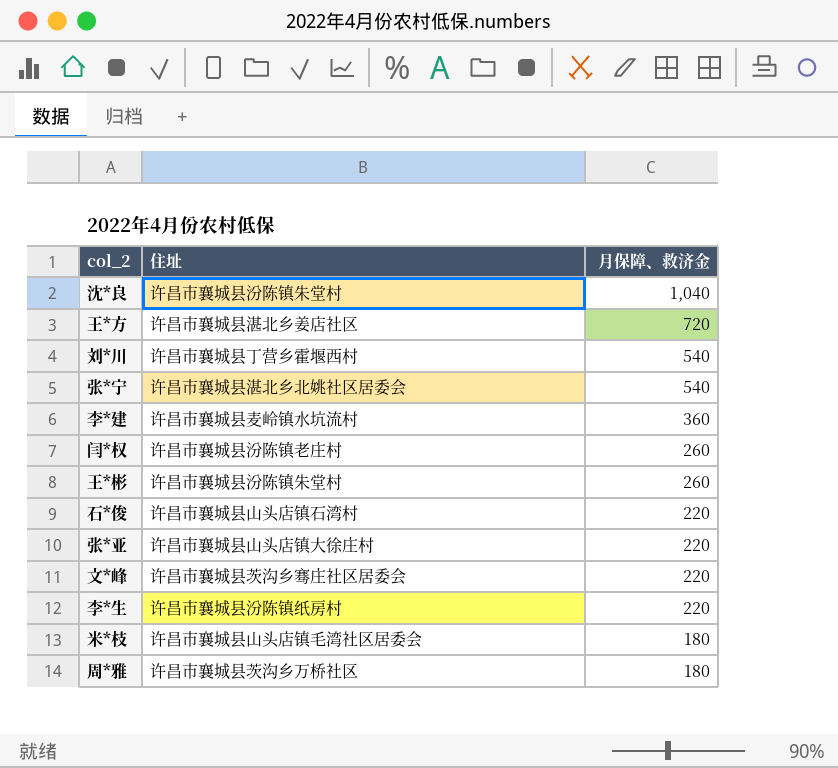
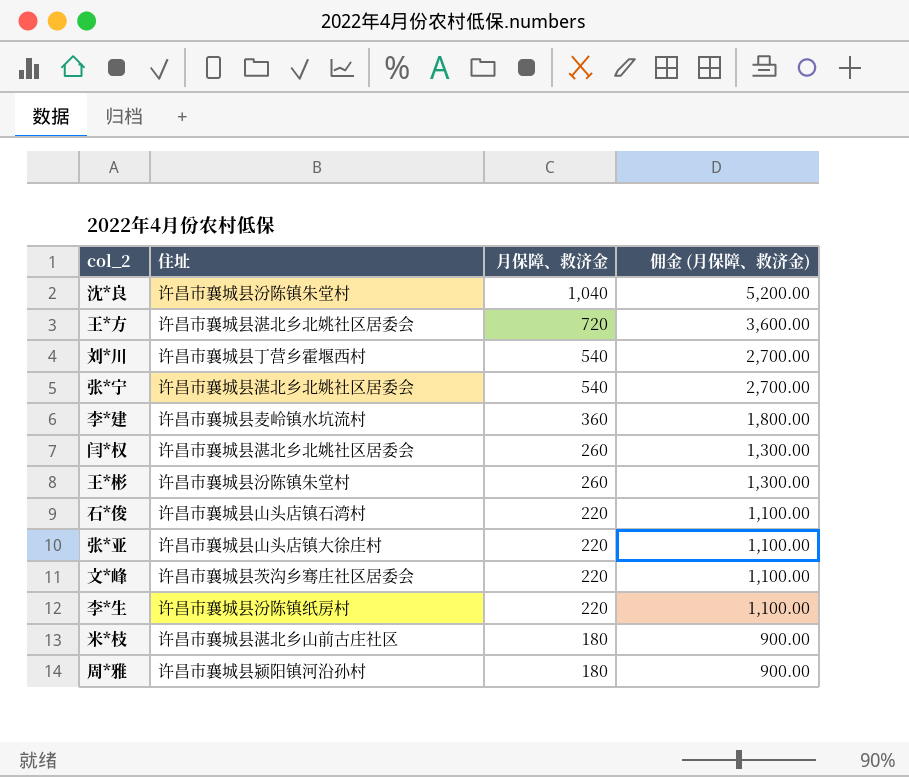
column 佣金 (月保障、救济金) | formula: none -> [月保障、救济金] * 5
王*方 | 住址: 许昌市襄城县湛北乡姜店社区 -> 许昌市襄城县湛北乡北姚社区居委会
闫*权 | 住址: 许昌市襄城县汾陈镇老庄村 -> 许昌市襄城县湛北乡北姚社区居委会
米*枝 | 住址: 许昌市襄城县山头店镇毛湾社区居委会 -> 许昌市襄城县湛北乡山前古庄社区
周*雅 | 住址: 许昌市襄城县茨沟乡万桥社区 -> 许昌市襄城县颍阳镇河沿孙村

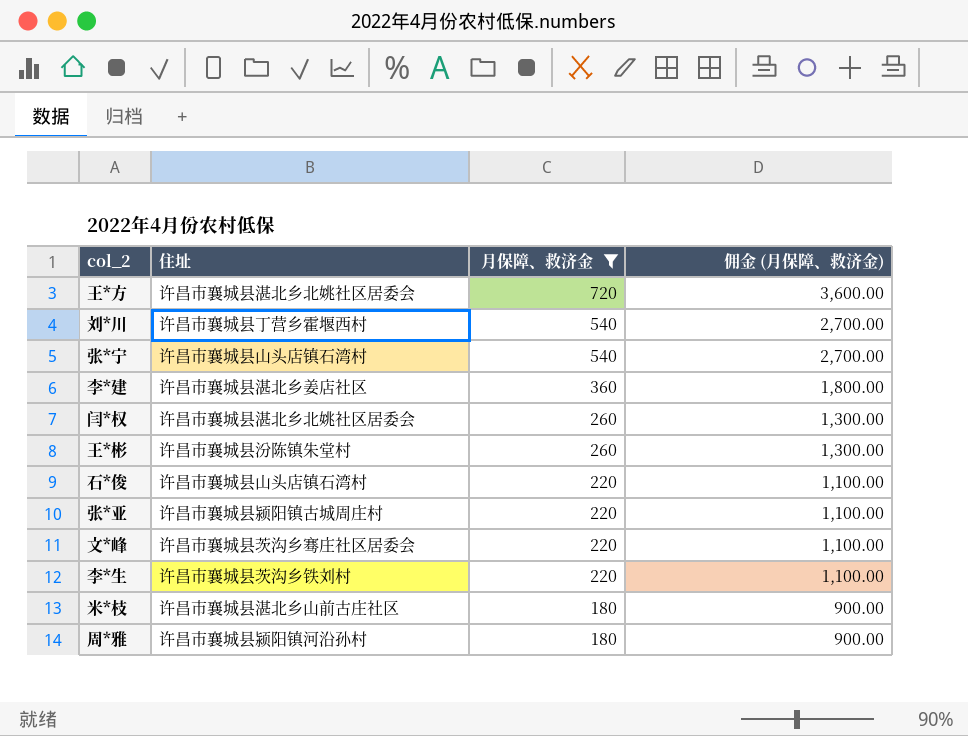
filter: none -> 月保障、救济金 != 1,040
张*宁 | 住址: 许昌市襄城县湛北乡北姚社区居委会 -> 许昌市襄城县山头店镇石湾村
李*建 | 住址: 许昌市襄城县麦岭镇水坑流村 -> 许昌市襄城县湛北乡姜店社区
张*亚 | 住址: 许昌市襄城县山头店镇大徐庄村 -> 许昌市襄城县颍阳镇古城周庄村
李*生 | 住址: 许昌市襄城县汾陈镇纸房村 -> 许昌市襄城县茨沟乡铁刘村

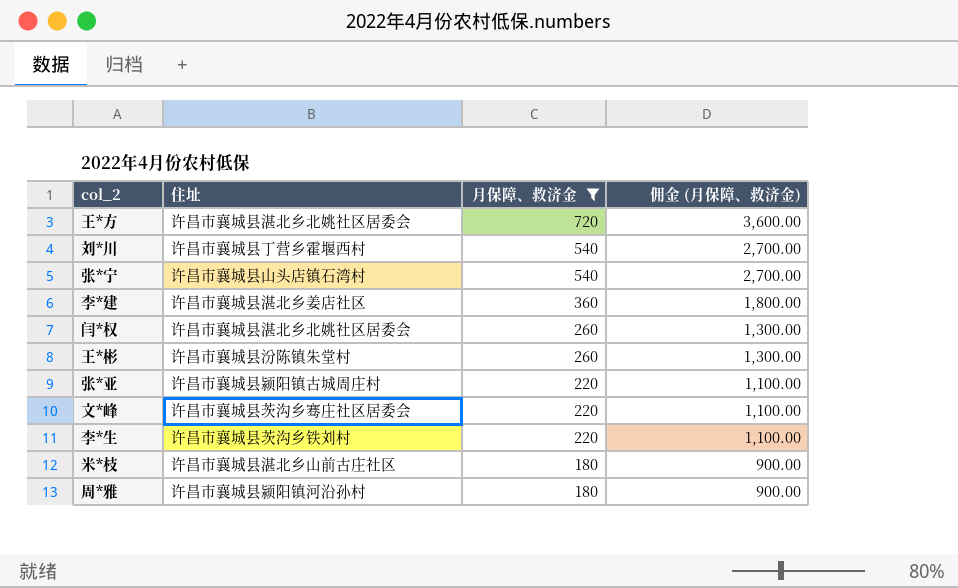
row 石*俊: 许昌市襄城县山头店镇石湾村 | 220 | 1,100.00 -> none

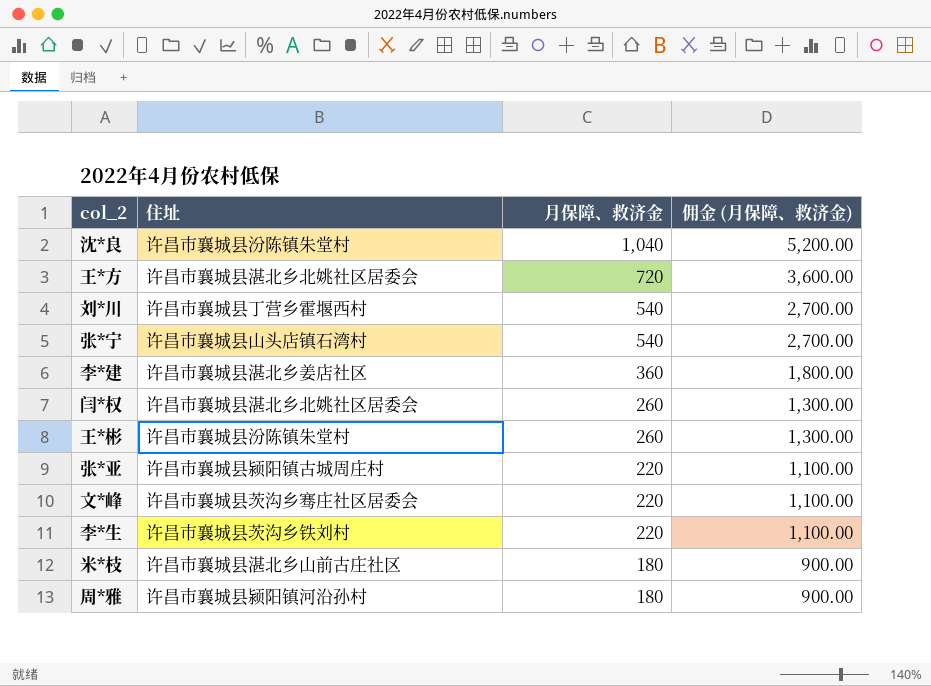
filter: 月保障、救济金 != 1,040 -> none

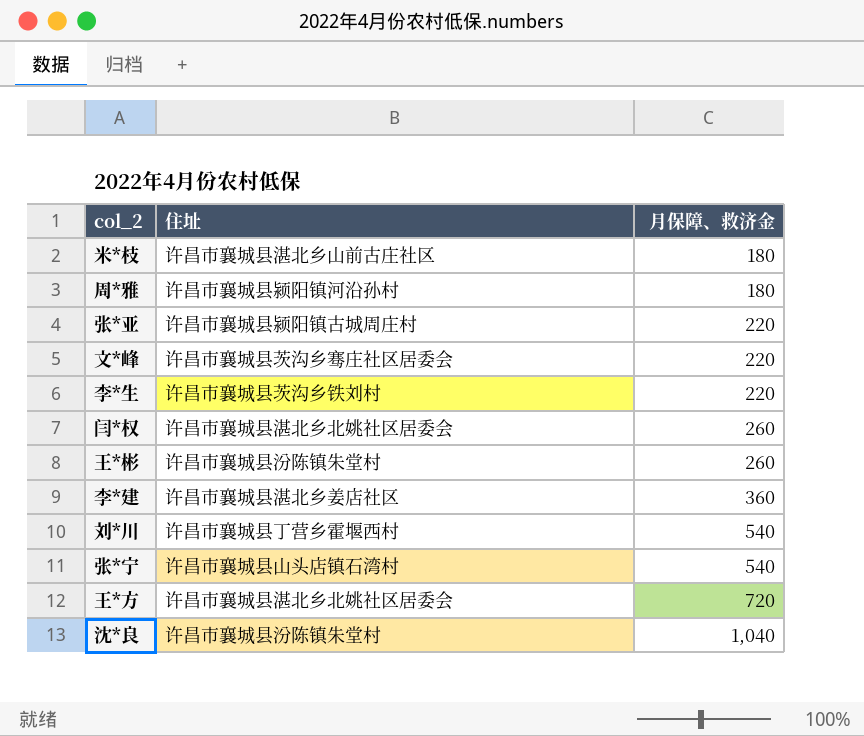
row order: 月保障、救济金 descending -> 月保障、救济金 ascending
column 佣金 (月保障、救济金) | formula: [月保障、救济金] * 5 -> none

